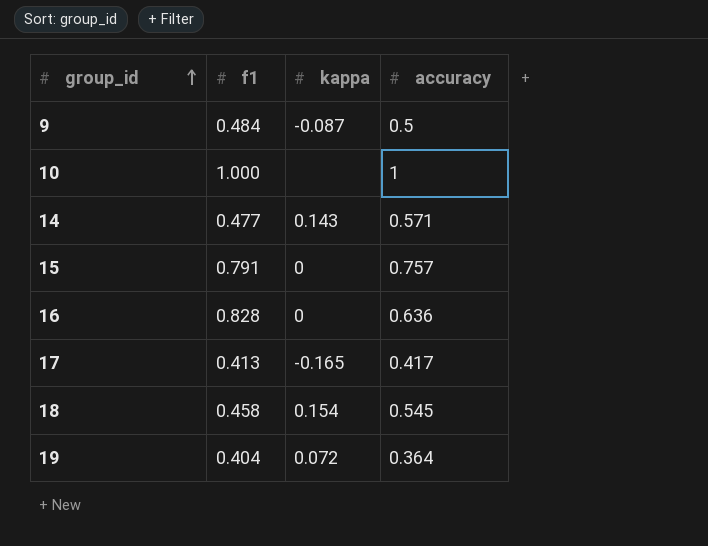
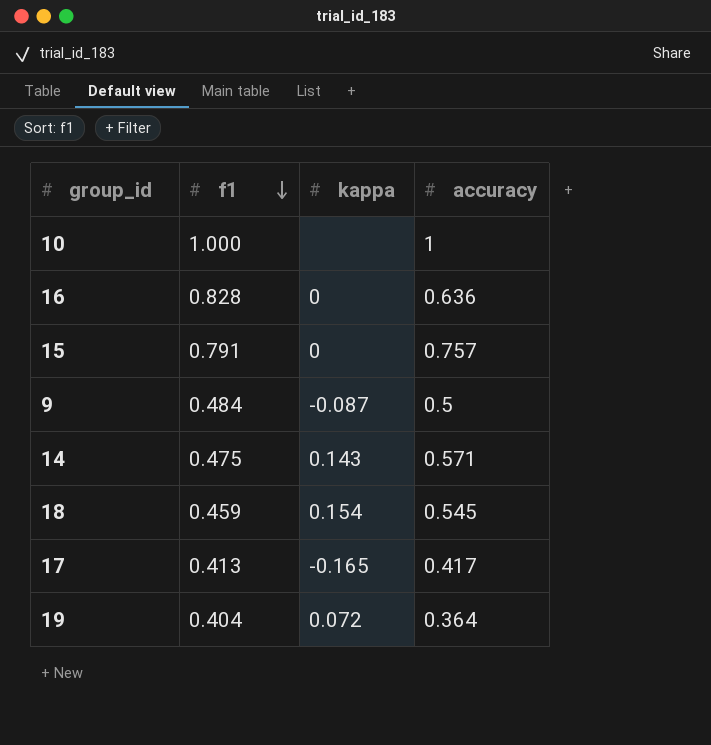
row order: group_id ascending -> f1 descending
14 | f1: 0.477 -> 0.475
18 | f1: 0.458 -> 0.459

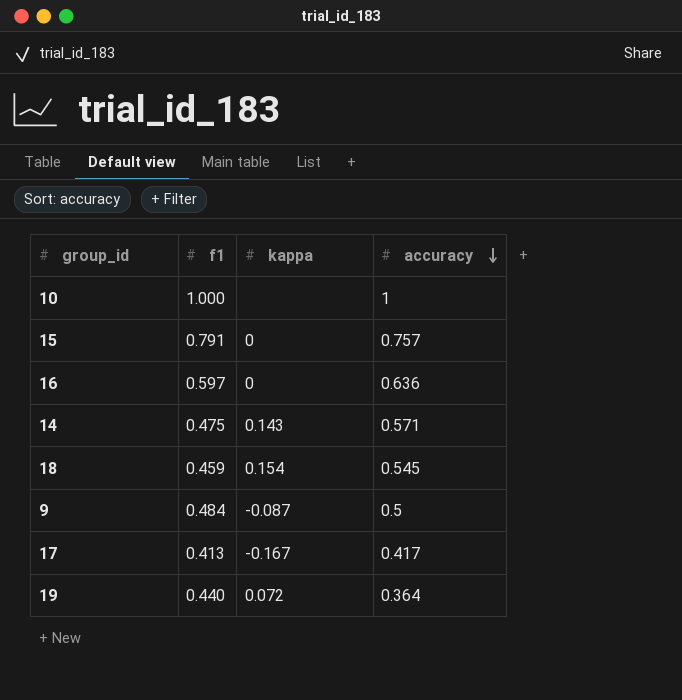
row order: f1 descending -> accuracy descending
16 | f1: 0.828 -> 0.597
17 | kappa: -0.165 -> -0.167
19 | f1: 0.404 -> 0.440

